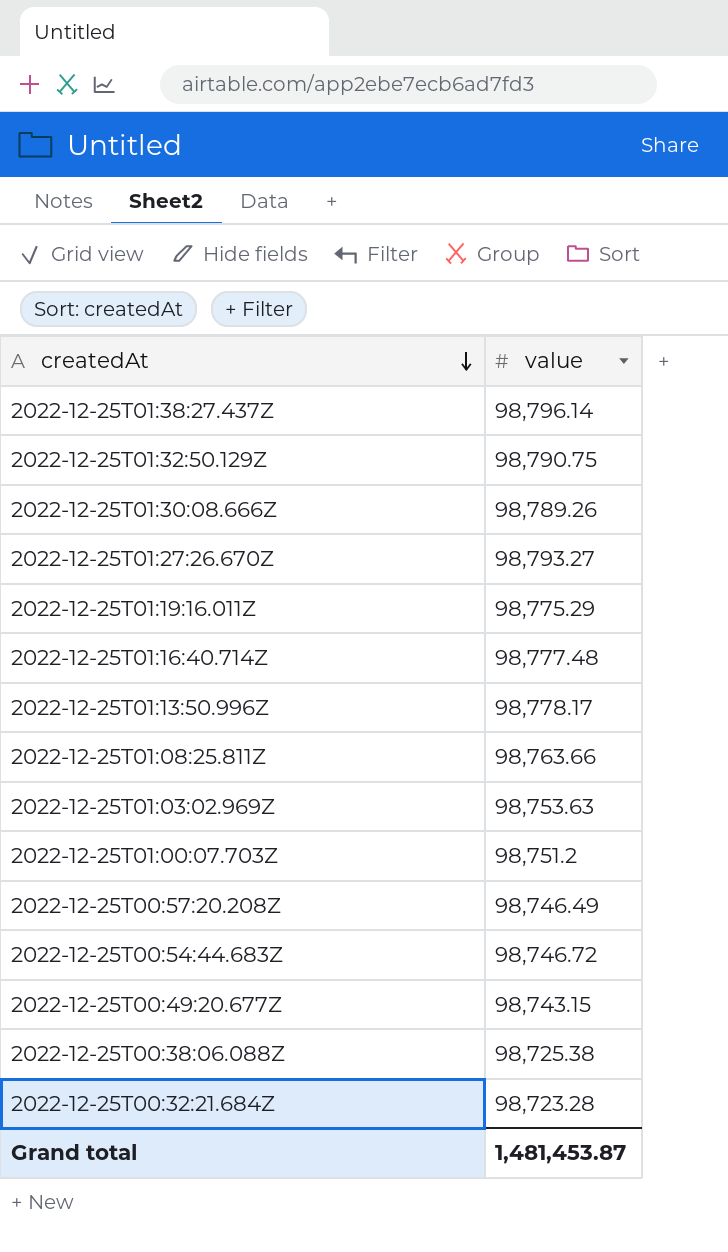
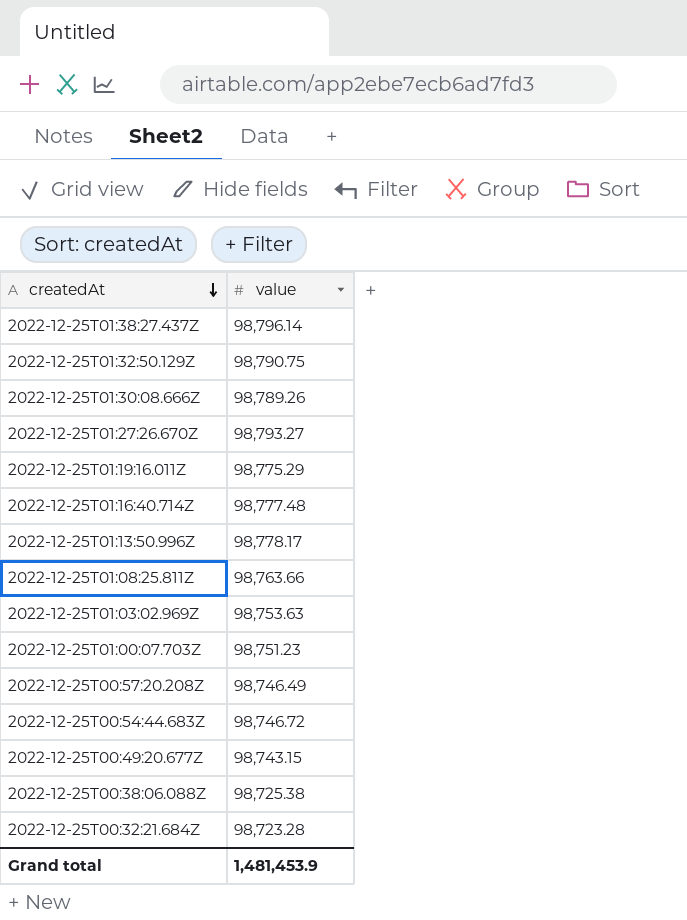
2022-12-25T01:00:07.703Z | value: 98,751.2 -> 98,751.23
Grand total | value: 1,481,453.87 -> 1,481,453.9

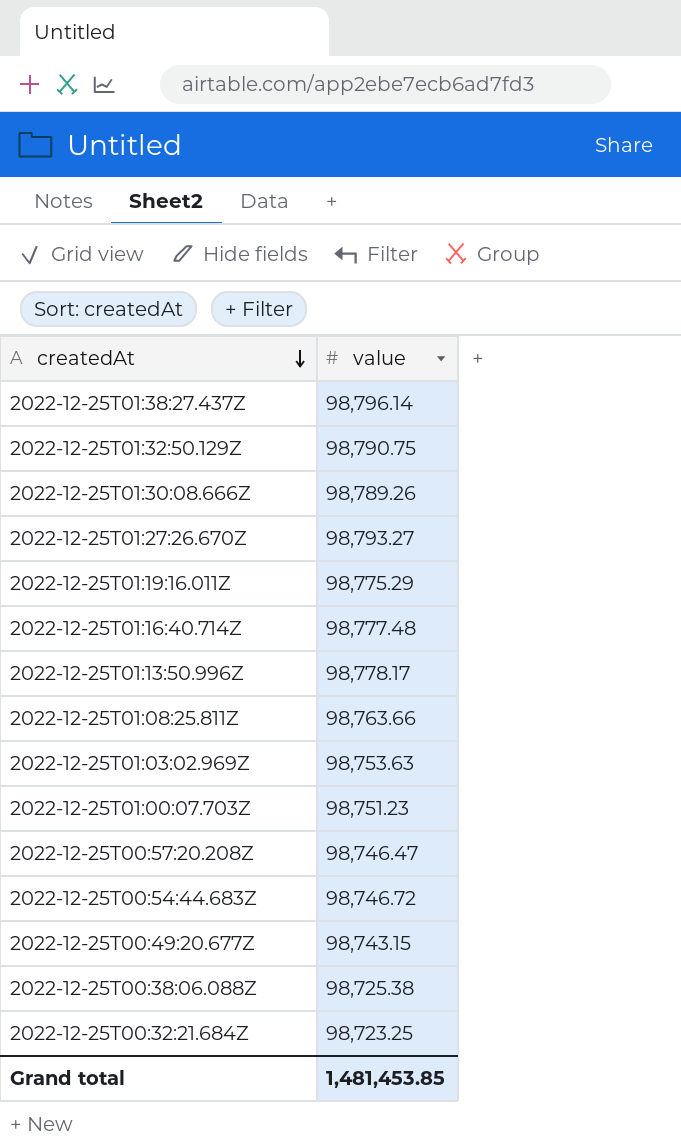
2022-12-25T00:57:20.208Z | value: 98,746.49 -> 98,746.47
2022-12-25T00:32:21.684Z | value: 98,723.28 -> 98,723.25
Grand total | value: 1,481,453.9 -> 1,481,453.85

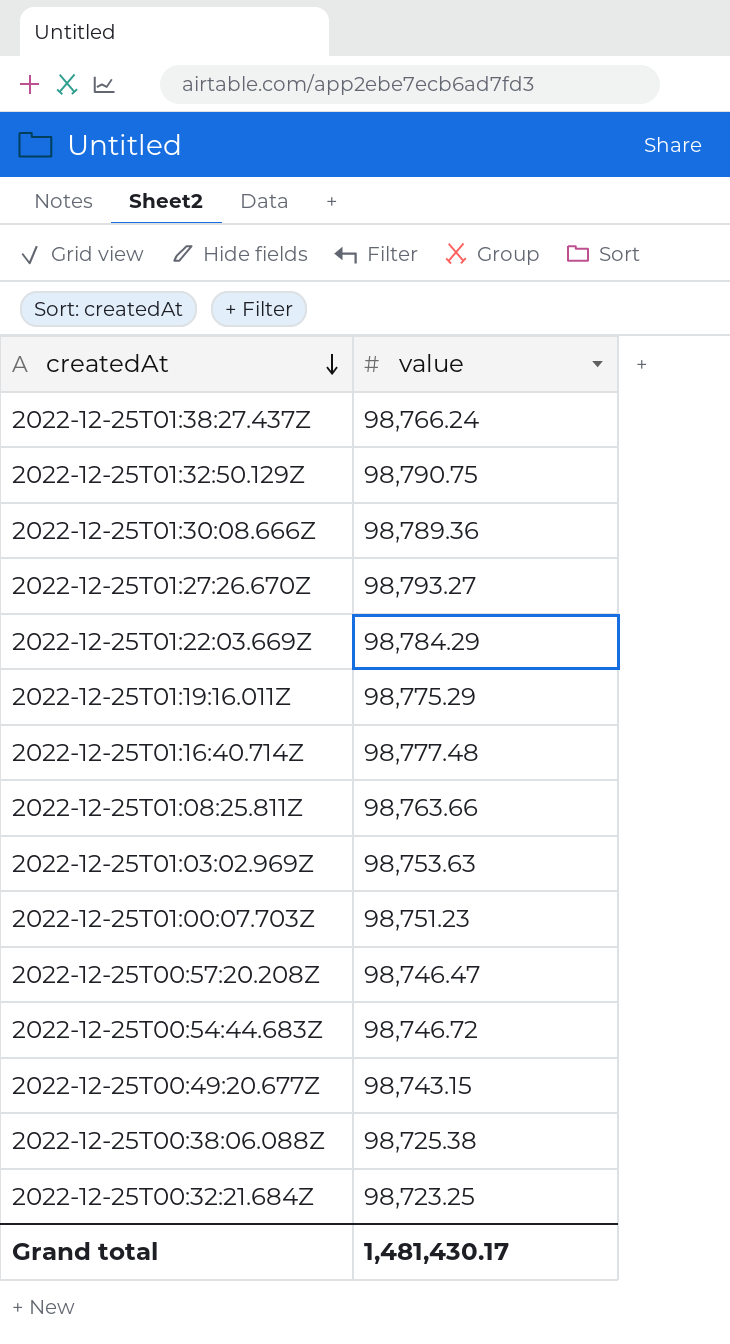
row 2022-12-25T01:13:50.996Z: 98,778.17 -> none
2022-12-25T01:38:27.437Z | value: 98,796.14 -> 98,766.24
2022-12-25T01:30:08.666Z | value: 98,789.26 -> 98,789.36
row 2022-12-25T01:22:03.669Z: none -> 98,784.29
Grand total | value: 1,481,453.85 -> 1,481,430.17

